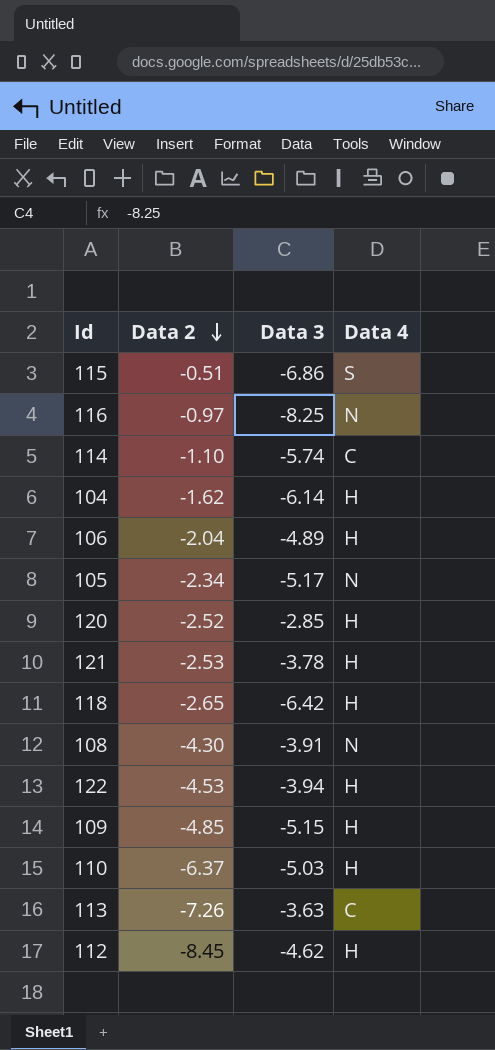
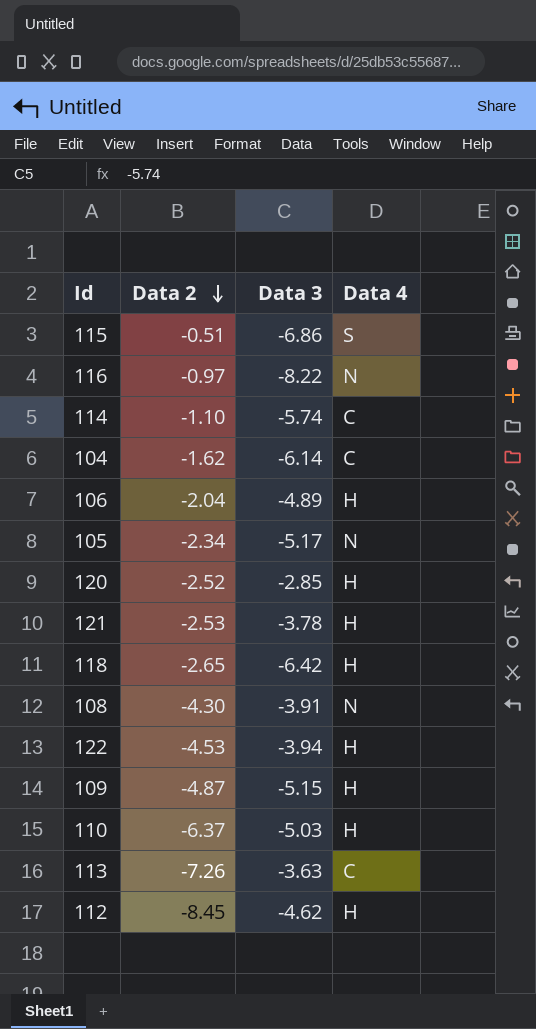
116 | Data 3: -8.25 -> -8.22
104 | Data 4: H -> C
109 | Data 2: -4.85 -> -4.87

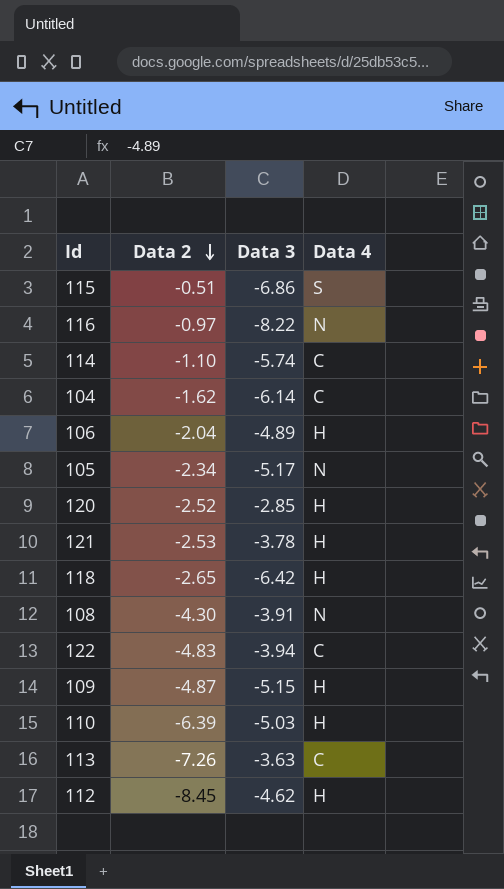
122 | Data 2: -4.53 -> -4.83
122 | Data 4: H -> C
110 | Data 2: -6.37 -> -6.39

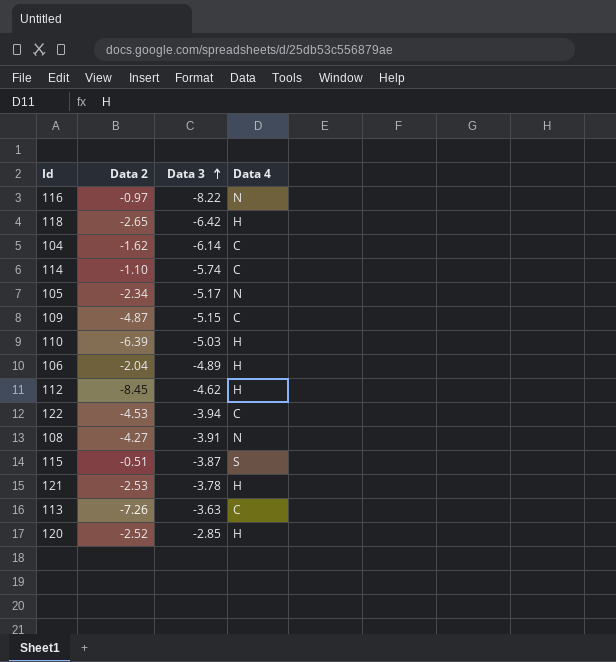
row order: Data 2 descending -> Data 3 ascending
109 | Data 4: H -> C
122 | Data 2: -4.83 -> -4.53
108 | Data 2: -4.30 -> -4.27
115 | Data 3: -6.86 -> -3.87

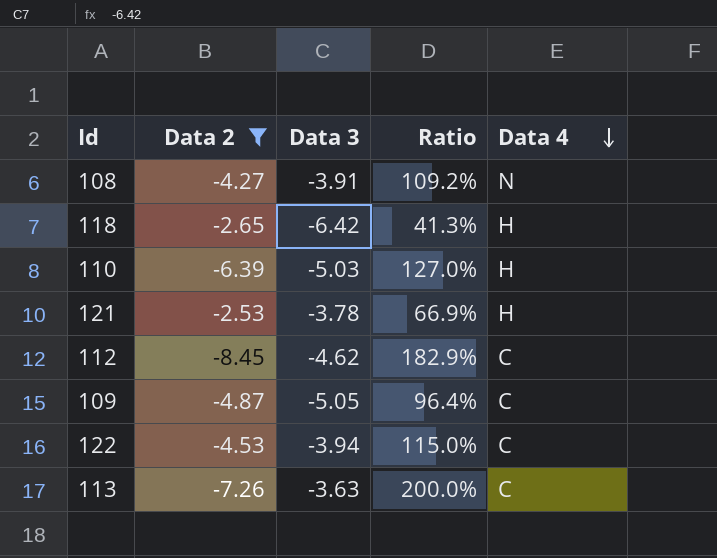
filter: none -> Data 2 <= -2.53
row order: Data 3 ascending -> Data 4 descending
column Ratio | formula: none -> [Data 2] / [Data 3]
112 | Data 4: H -> C
109 | Data 3: -5.15 -> -5.05

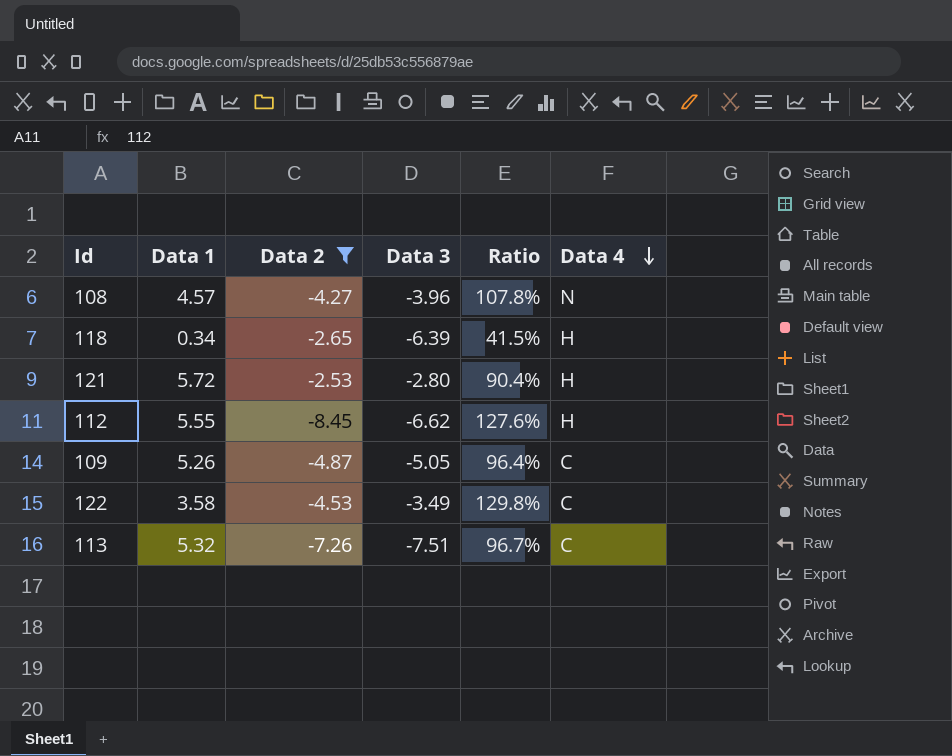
column Data 1 | position: none -> 2
row 110: -6.39 | -5.03 | 127.0% | H -> none
108 | Data 3: -3.91 -> -3.96
108 | Ratio: 109.2% -> 107.8%
118 | Data 3: -6.42 -> -6.39
118 | Ratio: 41.3% -> 41.5%
121 | Data 3: -3.78 -> -2.80
121 | Ratio: 66.9% -> 90.4%
112 | Data 3: -4.62 -> -6.62
112 | Ratio: 182.9% -> 127.6%
112 | Data 4: C -> H
122 | Data 3: -3.94 -> -3.49
122 | Ratio: 115.0% -> 129.8%
113 | Data 3: -3.63 -> -7.51
113 | Ratio: 200.0% -> 96.7%

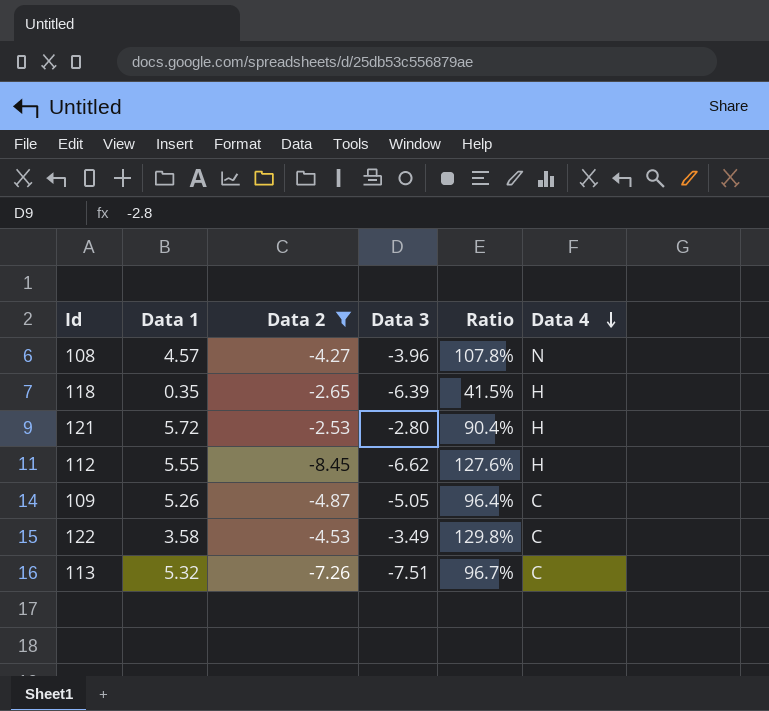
118 | Data 1: 0.34 -> 0.35

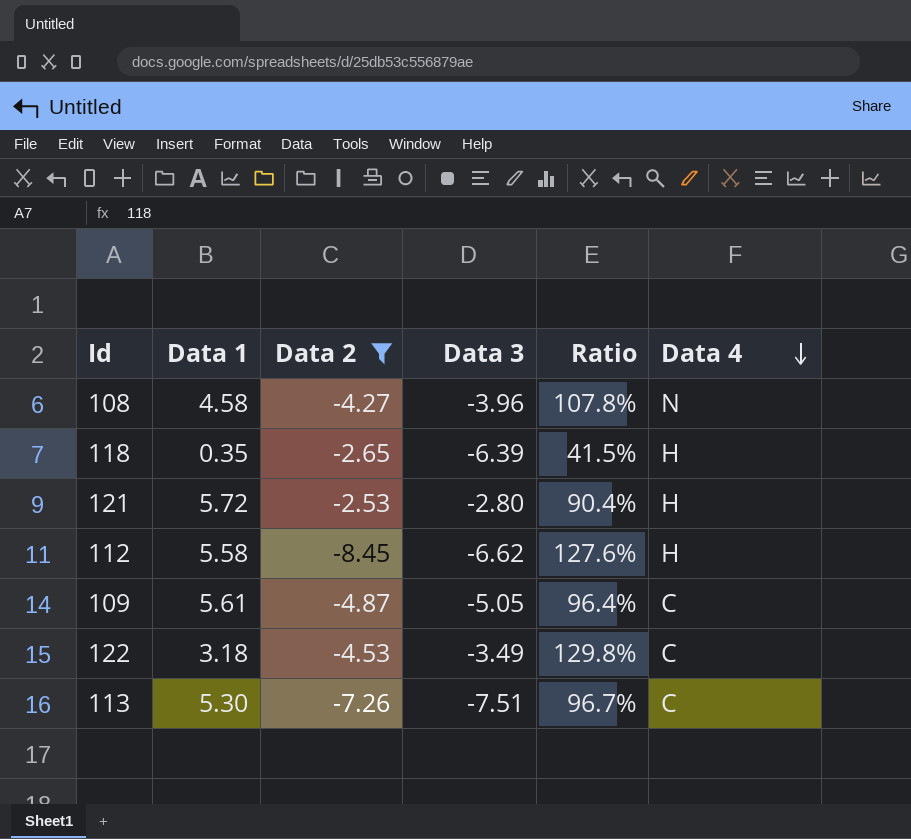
108 | Data 1: 4.57 -> 4.58
112 | Data 1: 5.55 -> 5.58
109 | Data 1: 5.26 -> 5.61
122 | Data 1: 3.58 -> 3.18
113 | Data 1: 5.32 -> 5.30

